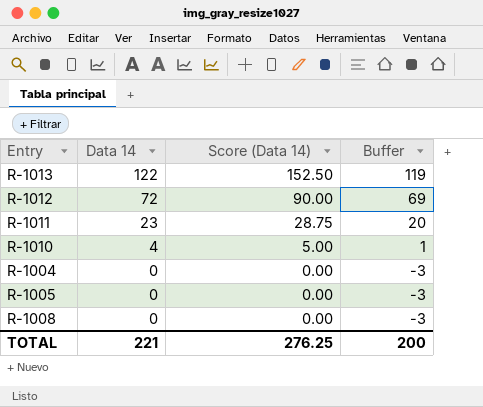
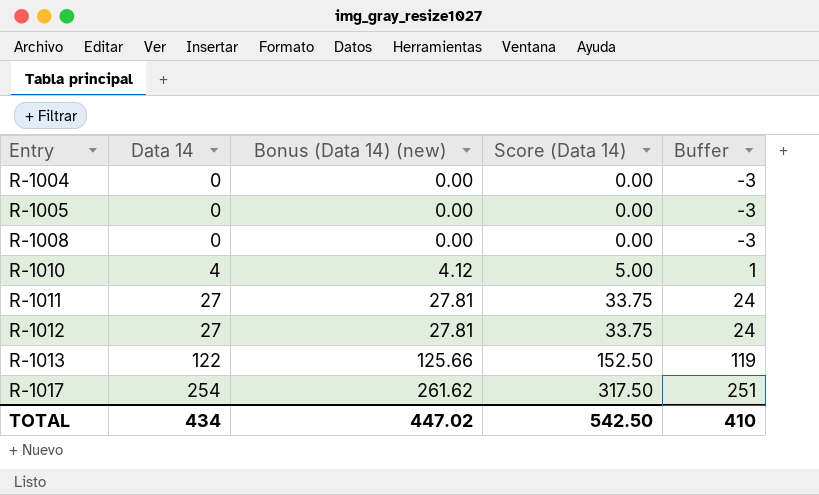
row order: Data 14 descending -> Entry ascending
column Bonus (Data 14) (new) | formula: none -> [Data 14] * 1.03
R-1011 | Data 14: 23 -> 27
R-1011 | Score (Data 14): 28.75 -> 33.75
R-1011 | Buffer: 20 -> 24
R-1012 | Data 14: 72 -> 27
R-1012 | Score (Data 14): 90.00 -> 33.75
R-1012 | Buffer: 69 -> 24
row R-1017: none -> 254 | 261.62 | 317.50 | 251
TOTAL | Data 14: 221 -> 434
TOTAL | Score (Data 14): 276.25 -> 542.50
TOTAL | Buffer: 200 -> 410

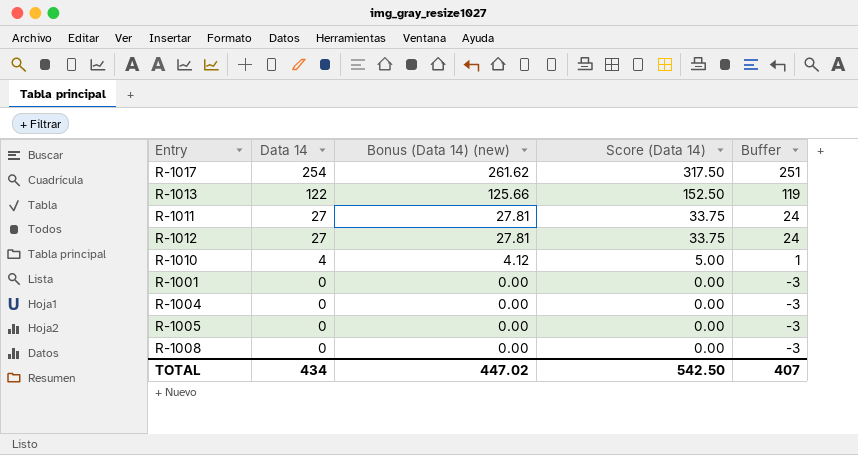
row order: Entry ascending -> Data 14 descending
row R-1001: none -> 0 | 0.00 | 0.00 | -3
TOTAL | Buffer: 410 -> 407

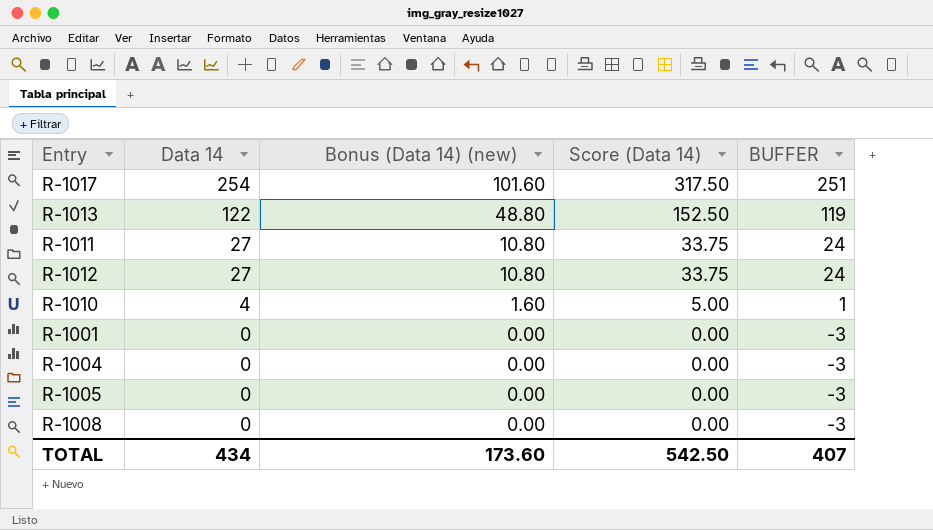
column Bonus (Data 14) (new) | formula: [Data 14] * 1.03 -> [Data 14] * 0.4
column name: Buffer -> BUFFER
TOTAL | Bonus (Data 14) (new): 447.02 -> 173.60

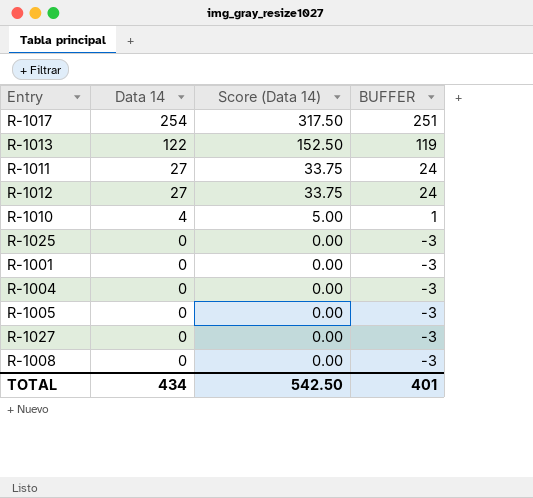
column Bonus (Data 14) (new) | formula: [Data 14] * 0.4 -> none
row R-1025: none -> 0 | 0.00 | -3
row R-1027: none -> 0 | 0.00 | -3
TOTAL | BUFFER: 407 -> 401

